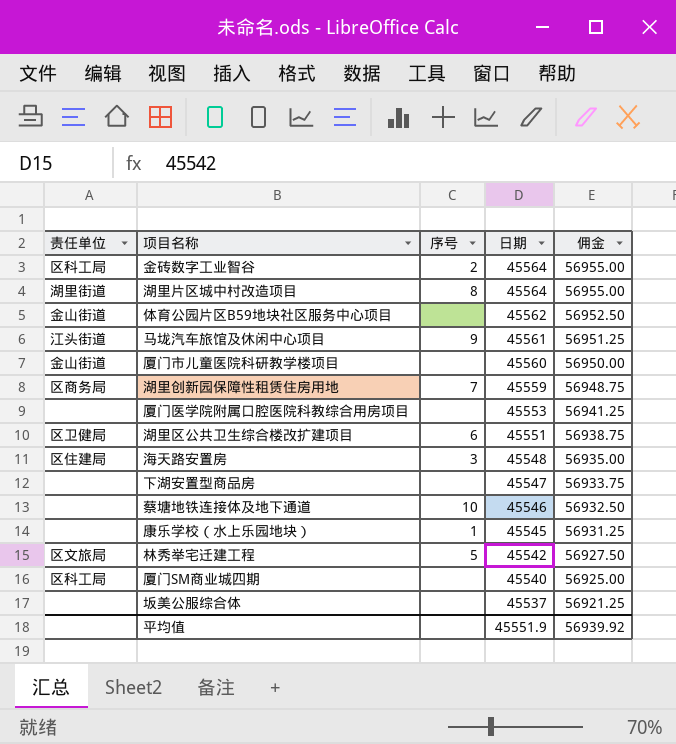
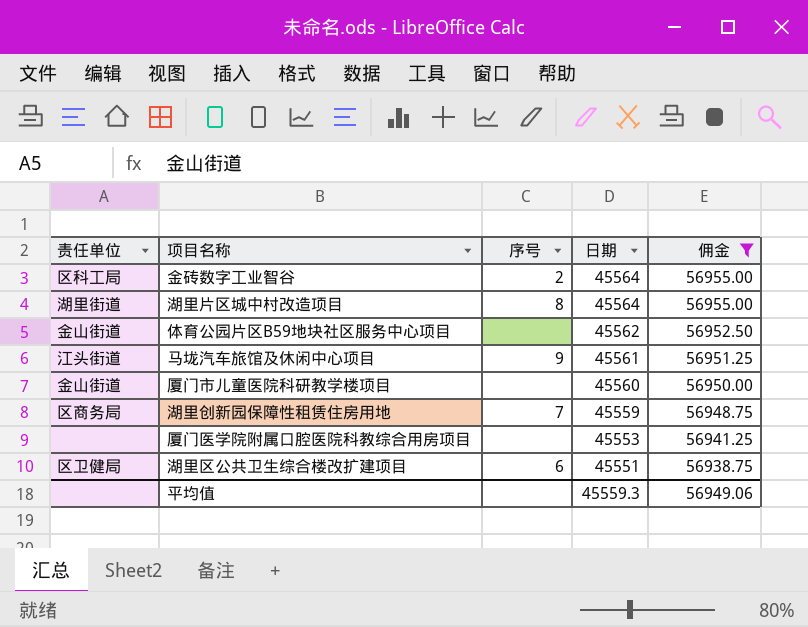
filter: none -> 佣金 >= 56938.75
平均值 | 日期: 45551.9 -> 45559.3
平均值 | 佣金: 56939.92 -> 56949.06

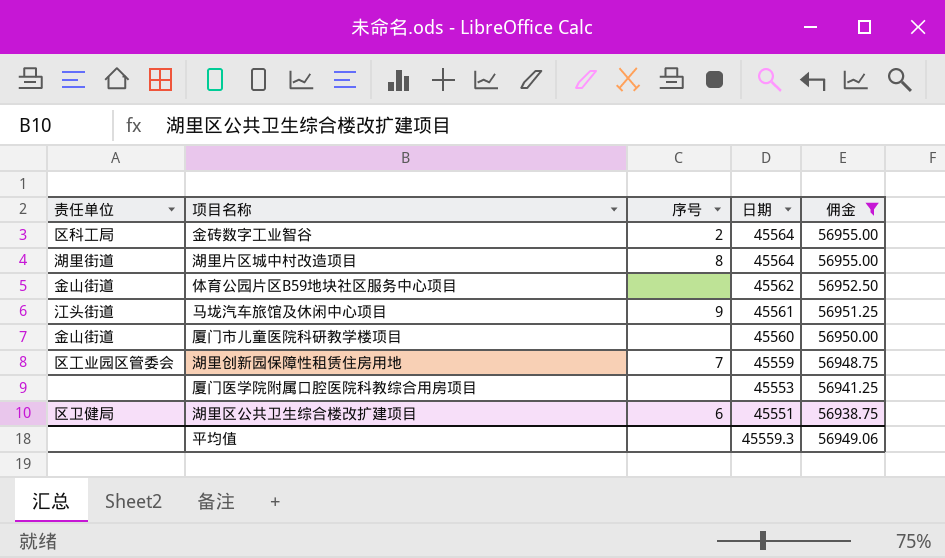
湖里创新园保障性租赁住房用地 | 责任单位: 区商务局 -> 区工业园区管委会

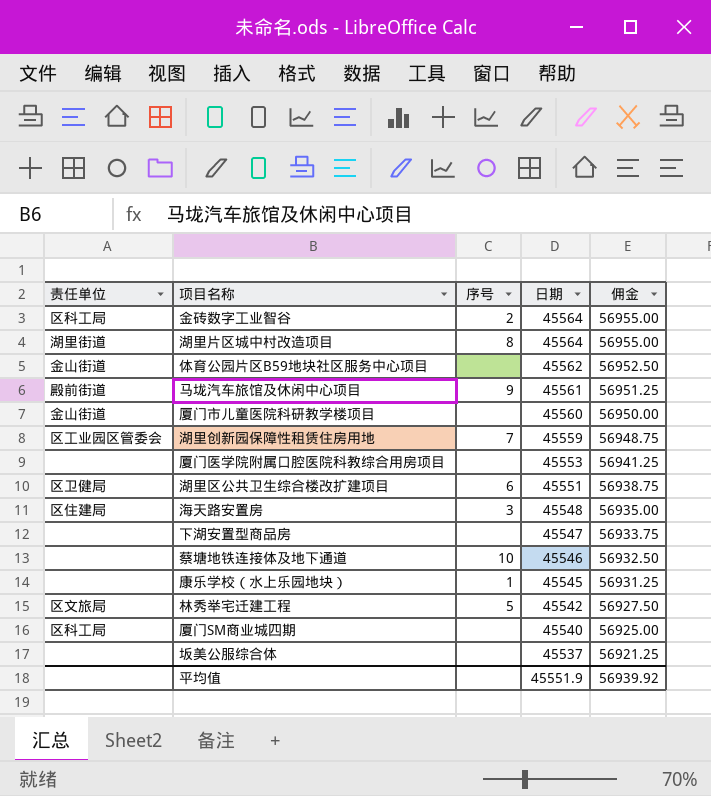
filter: 佣金 >= 56938.75 -> none
马垅汽车旅馆及休闲中心项目 | 责任单位: 江头街道 -> 殿前街道
平均值 | 日期: 45559.3 -> 45551.9
平均值 | 佣金: 56949.06 -> 56939.92

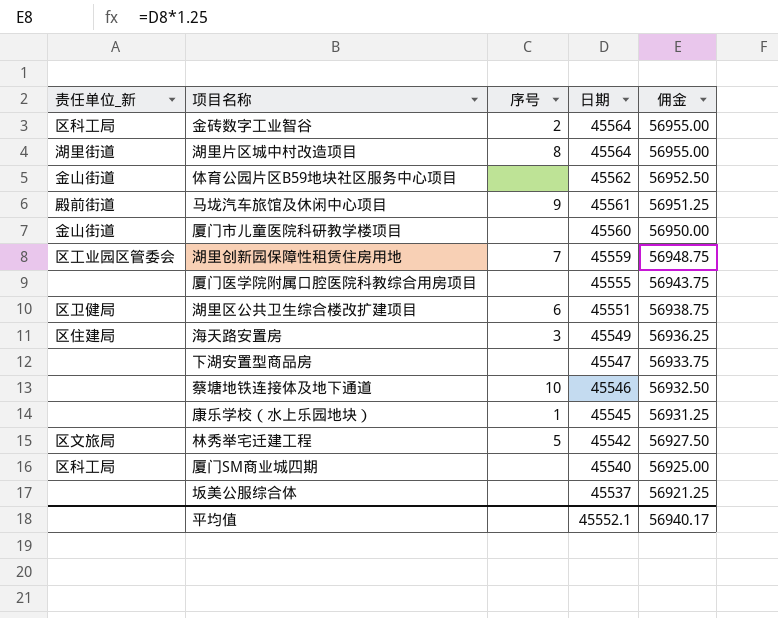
column name: 责任单位 -> 责任单位_新
厦门医学院附属口腔医院科教综合用房项目 | 日期: 45553 -> 45555
厦门医学院附属口腔医院科教综合用房项目 | 佣金: 56941.25 -> 56943.75
海天路安置房 | 日期: 45548 -> 45549
海天路安置房 | 佣金: 56935.00 -> 56936.25
平均值 | 日期: 45551.9 -> 45552.1
平均值 | 佣金: 56939.92 -> 56940.17

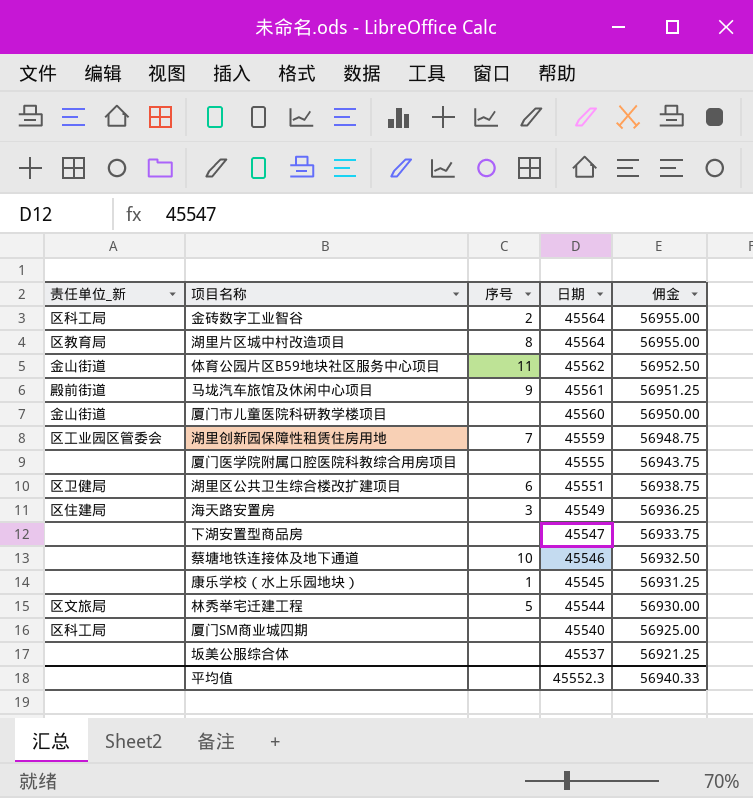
湖里片区城中村改造项目 | 责任单位_新: 湖里街道 -> 区教育局
体育公园片区B59地块社区服务中心项目 | 序号: none -> 11
林秀举宅迁建工程 | 日期: 45542 -> 45544
林秀举宅迁建工程 | 佣金: 56927.50 -> 56930.00
平均值 | 日期: 45552.1 -> 45552.3
平均值 | 佣金: 56940.17 -> 56940.33

